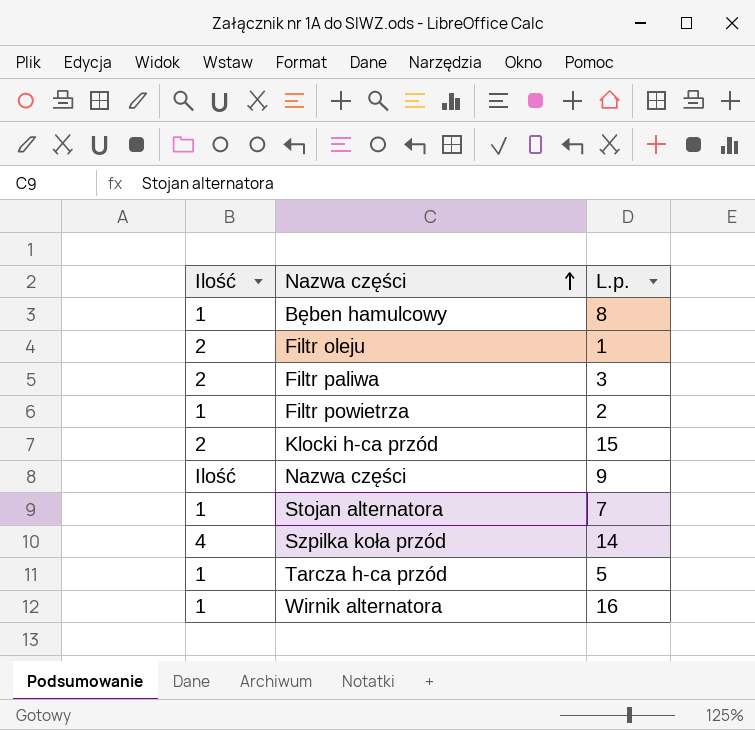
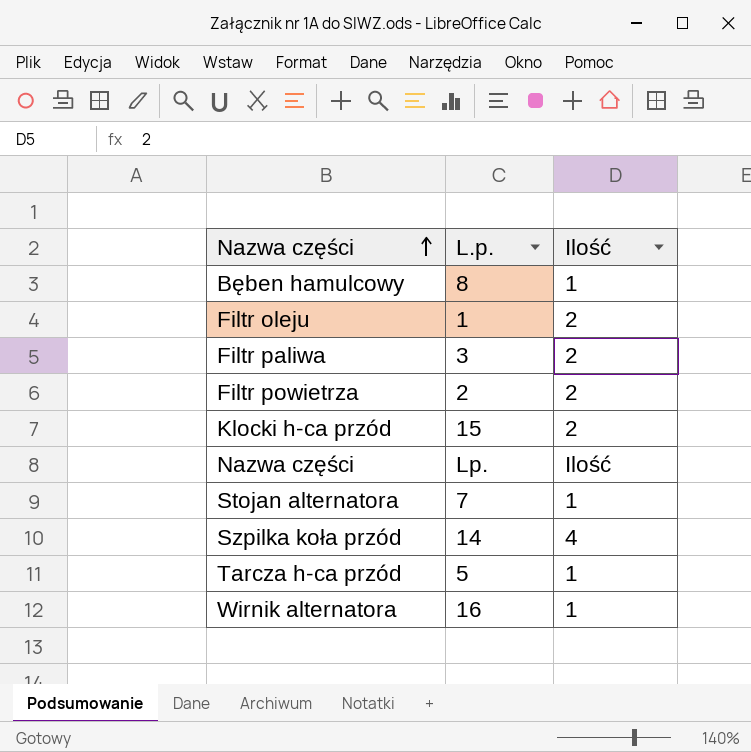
column Ilość | position: 1 -> 3
Filtr powietrza | Ilość: 1 -> 2
Nazwa części | L.p.: 9 -> Lp.

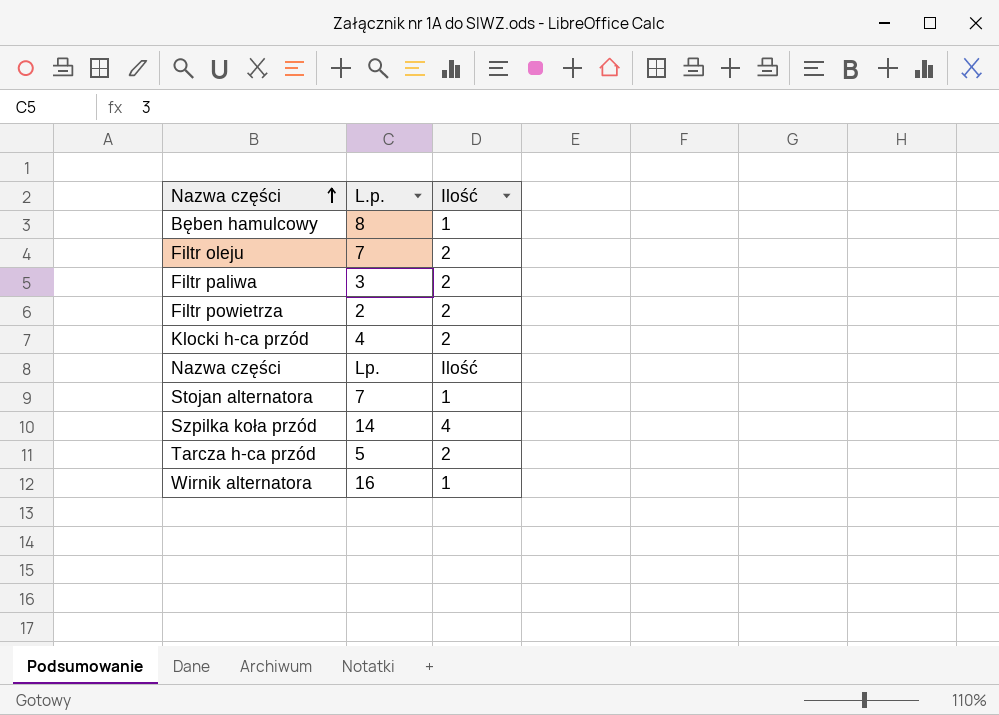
Filtr oleju | L.p.: 1 -> 7
Klocki h-ca przód | L.p.: 15 -> 4
Tarcza h-ca przód | Ilość: 1 -> 2

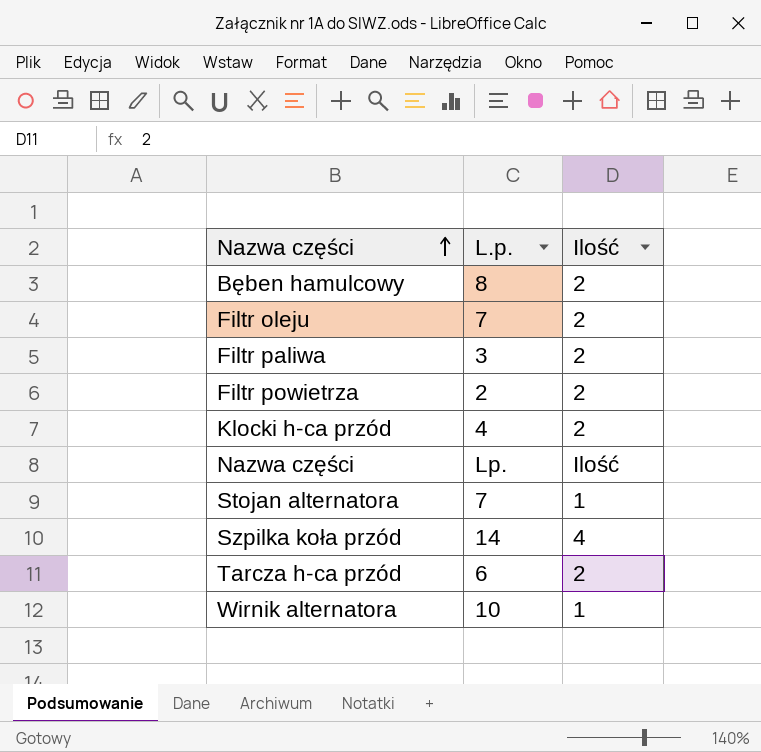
Bęben hamulcowy | Ilość: 1 -> 2
Tarcza h-ca przód | L.p.: 5 -> 6
Wirnik alternatora | L.p.: 16 -> 10

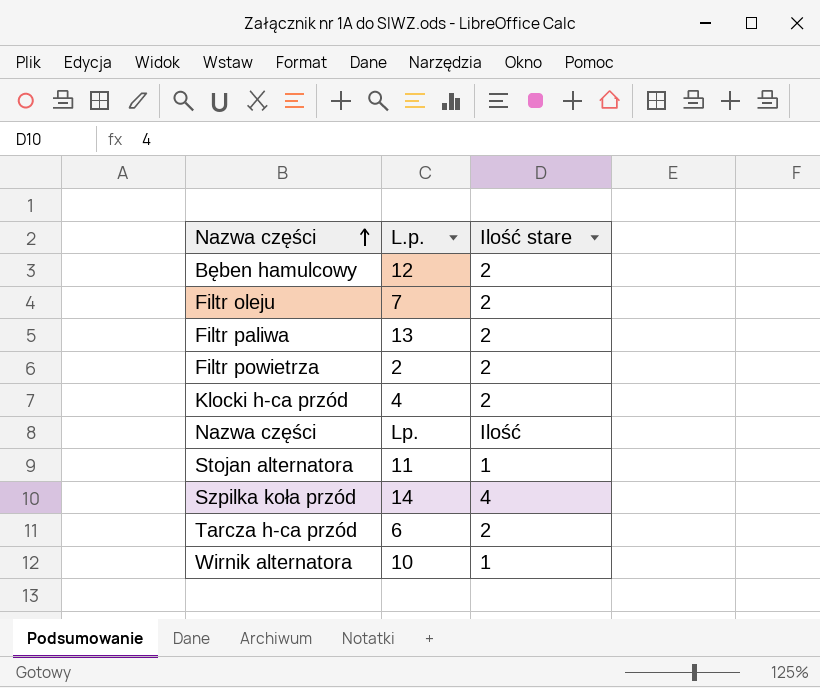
column name: Ilość -> Ilość stare
Bęben hamulcowy | L.p.: 8 -> 12
Filtr paliwa | L.p.: 3 -> 13
Stojan alternatora | L.p.: 7 -> 11

